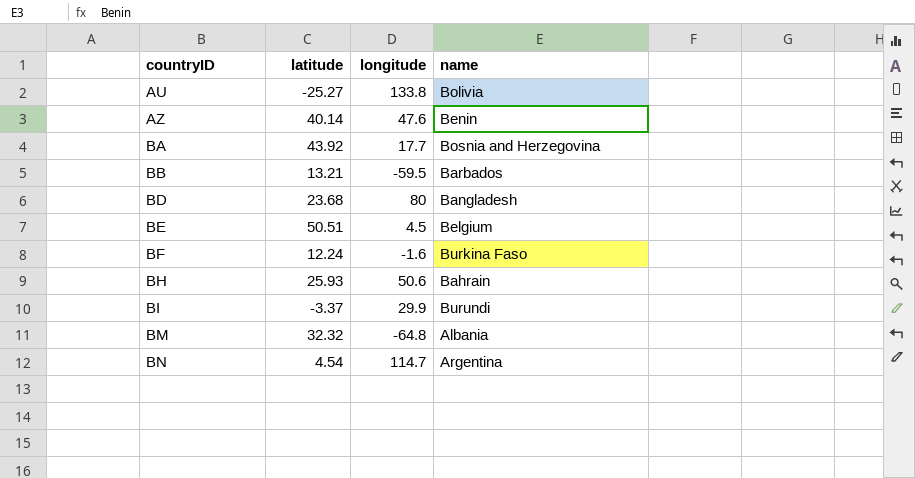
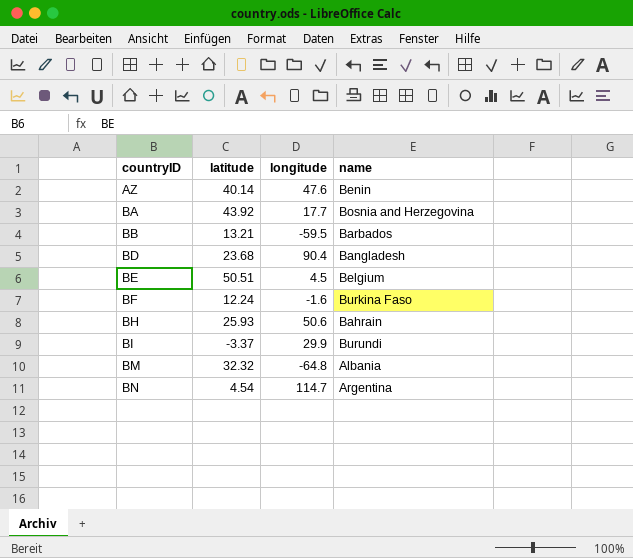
row AU: -25.27 | 133.8 | Bolivia -> none
BD | longitude: 80 -> 90.4

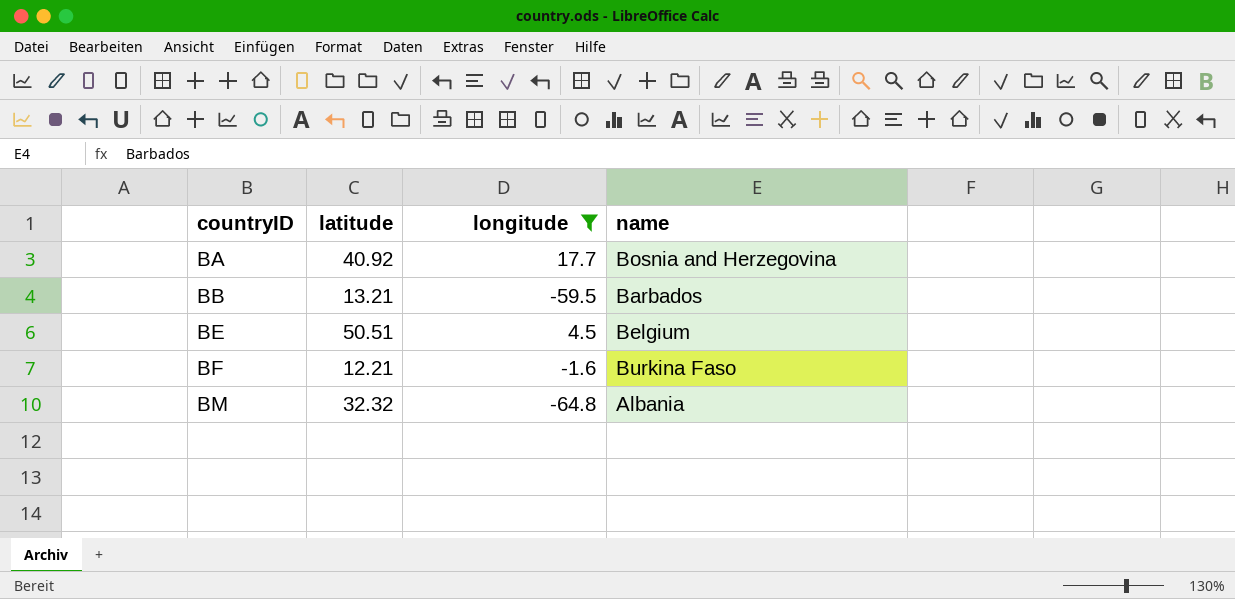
filter: none -> longitude <= 17.7
BA | latitude: 43.92 -> 40.92
BF | latitude: 12.24 -> 12.21

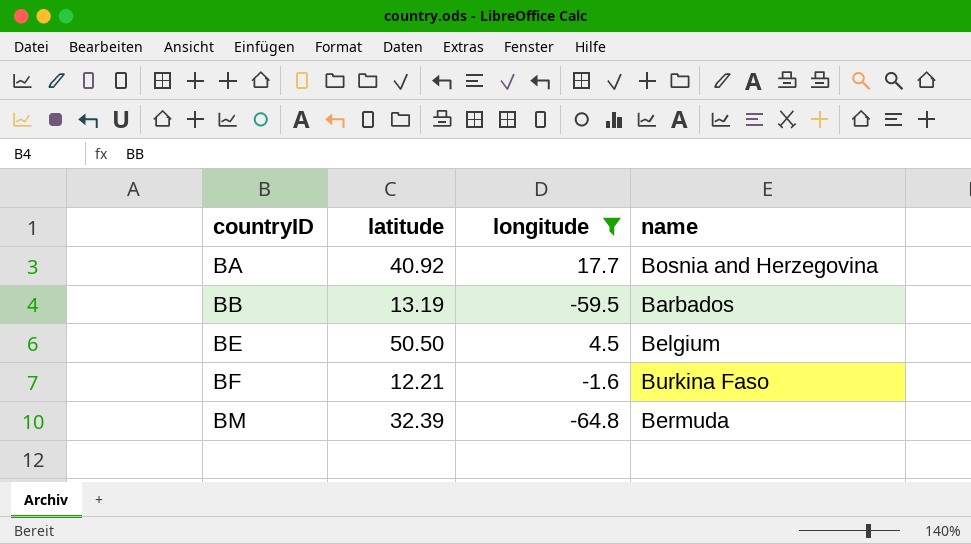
BB | latitude: 13.21 -> 13.19
BE | latitude: 50.51 -> 50.50
BM | latitude: 32.32 -> 32.39
BM | name: Albania -> Bermuda

